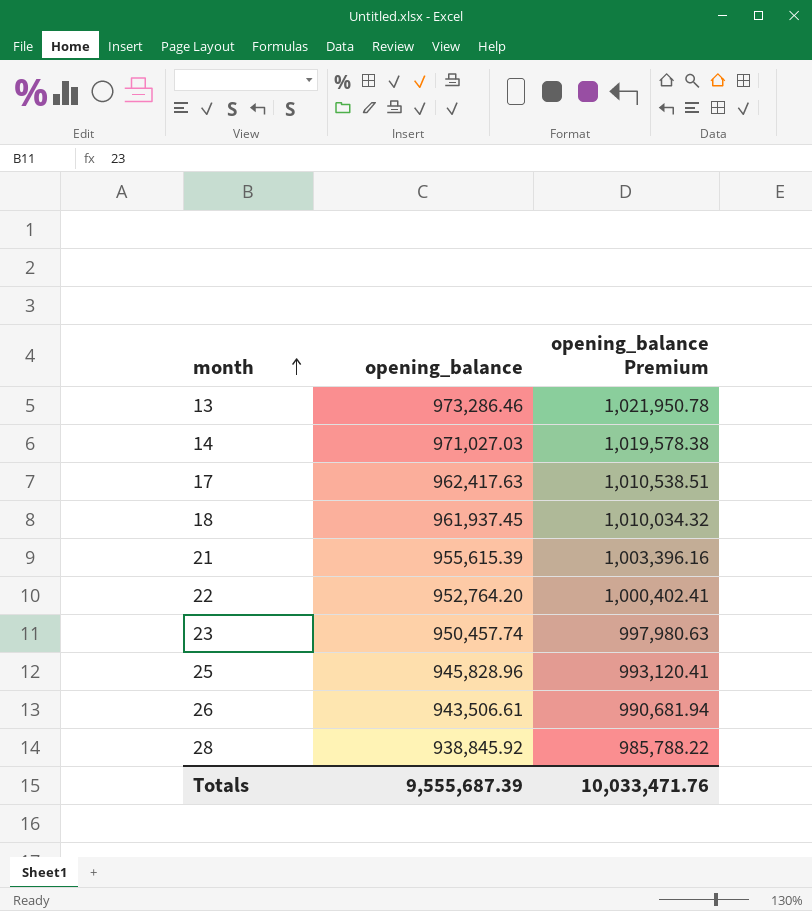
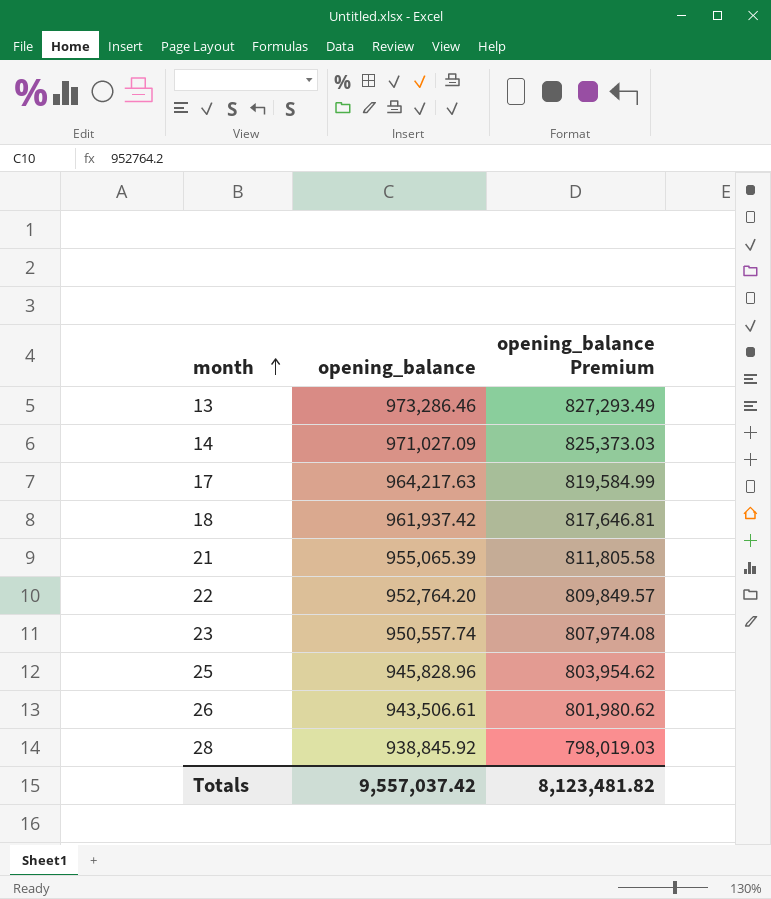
column opening_balance Premium | formula: [opening_balance] * 1.05 -> [opening_balance] * 0.85
14 | opening_balance: 971,027.03 -> 971,027.09
17 | opening_balance: 962,417.63 -> 964,217.63
18 | opening_balance: 961,937.45 -> 961,937.42
21 | opening_balance: 955,615.39 -> 955,065.39
23 | opening_balance: 950,457.74 -> 950,557.74
Totals | opening_balance: 9,555,687.39 -> 9,557,037.42
Totals | opening_balance Premium: 10,033,471.76 -> 8,123,481.82

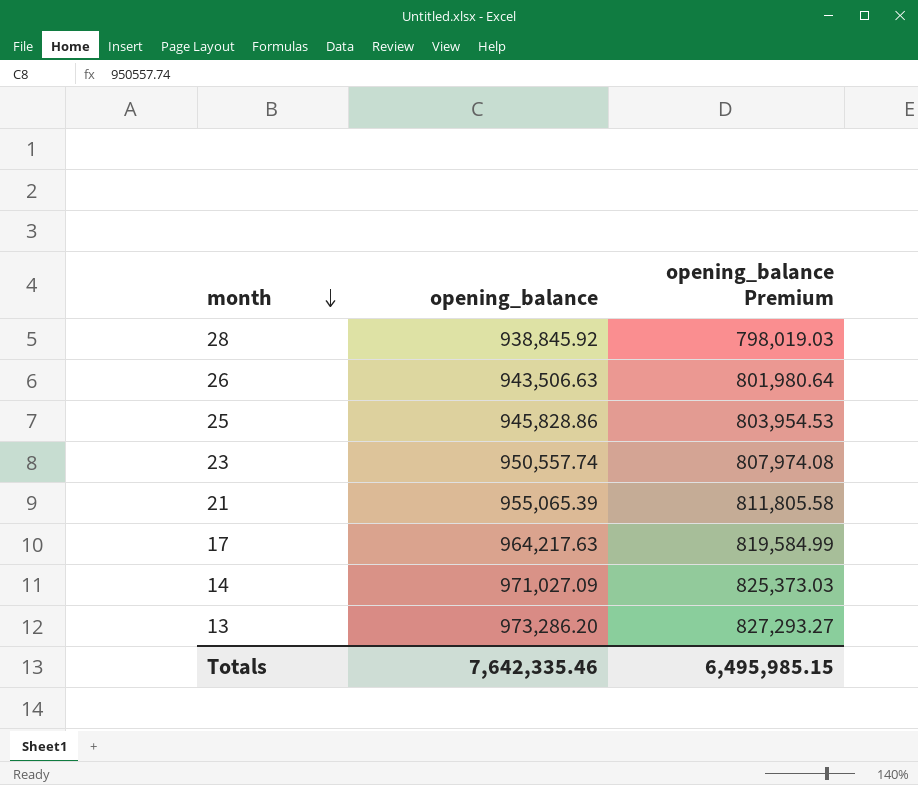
row order: month ascending -> month descending
row 18: 961,937.42 | 817,646.81 -> none
row 22: 952,764.20 | 809,849.57 -> none
26 | opening_balance: 943,506.61 -> 943,506.63
26 | opening_balance Premium: 801,980.62 -> 801,980.64
25 | opening_balance: 945,828.96 -> 945,828.86
25 | opening_balance Premium: 803,954.62 -> 803,954.53
13 | opening_balance: 973,286.46 -> 973,286.20
13 | opening_balance Premium: 827,293.49 -> 827,293.27
Totals | opening_balance: 9,557,037.42 -> 7,642,335.46
Totals | opening_balance Premium: 8,123,481.82 -> 6,495,985.15

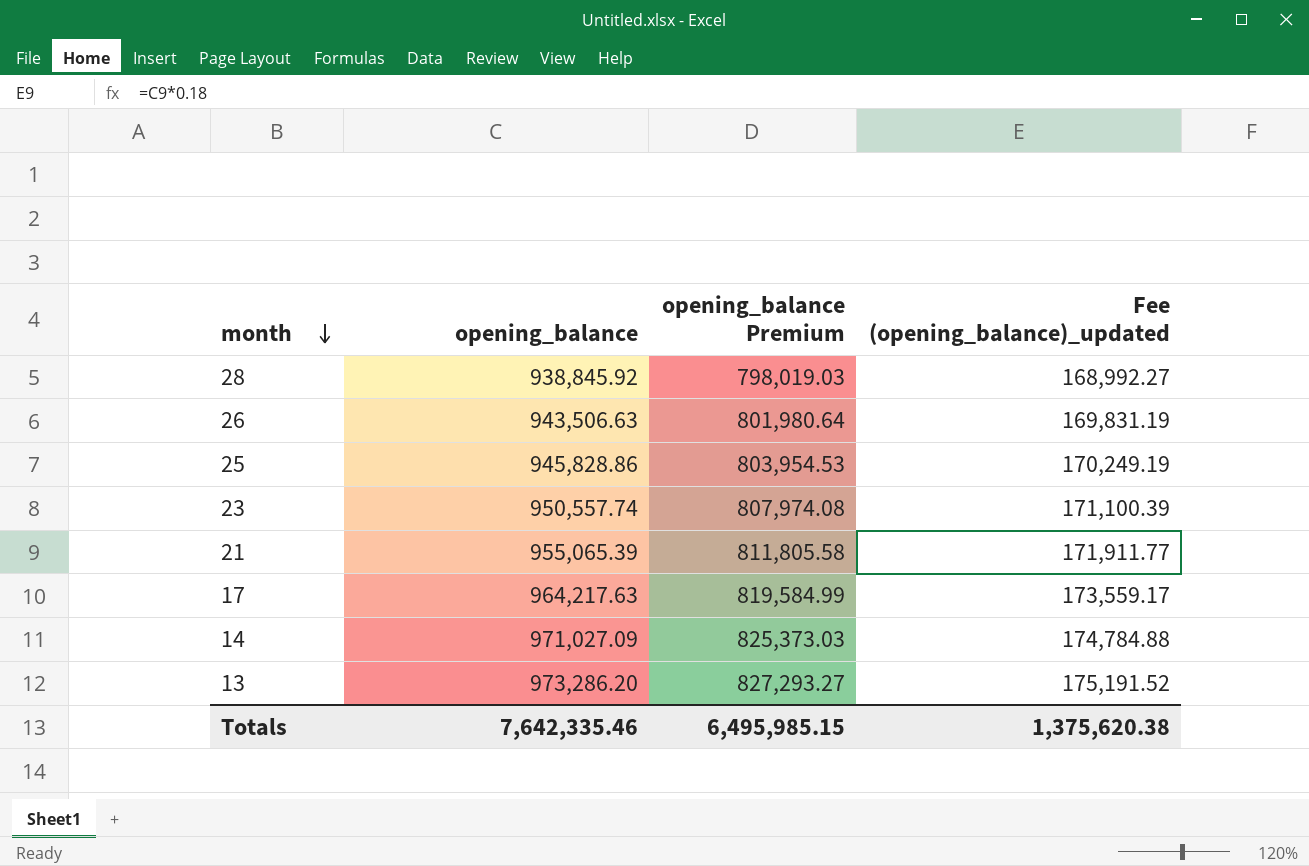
column Fee (opening_balance)_updated | formula: none -> [opening_balance] * 0.18

